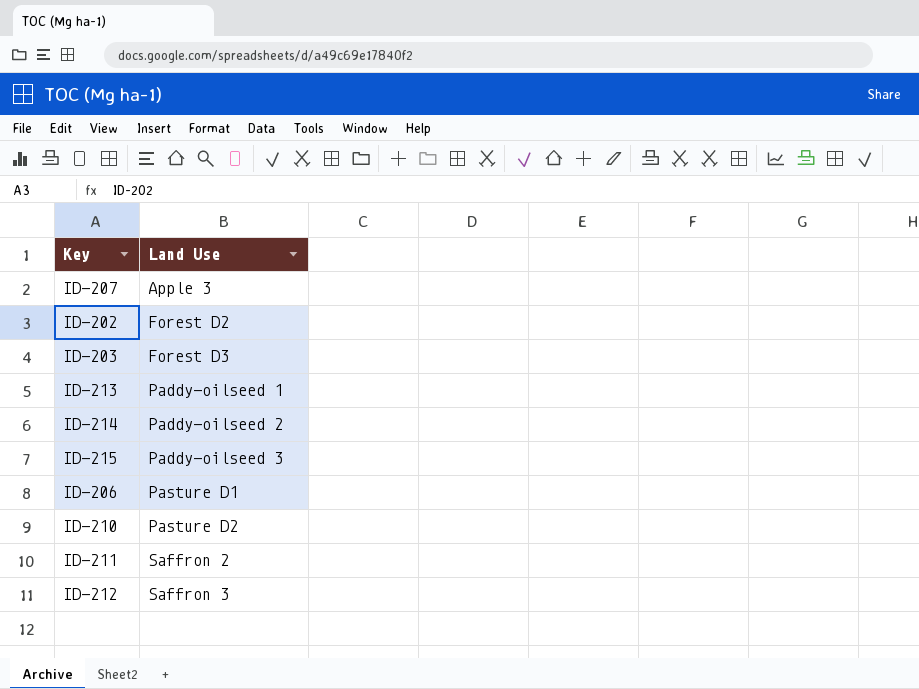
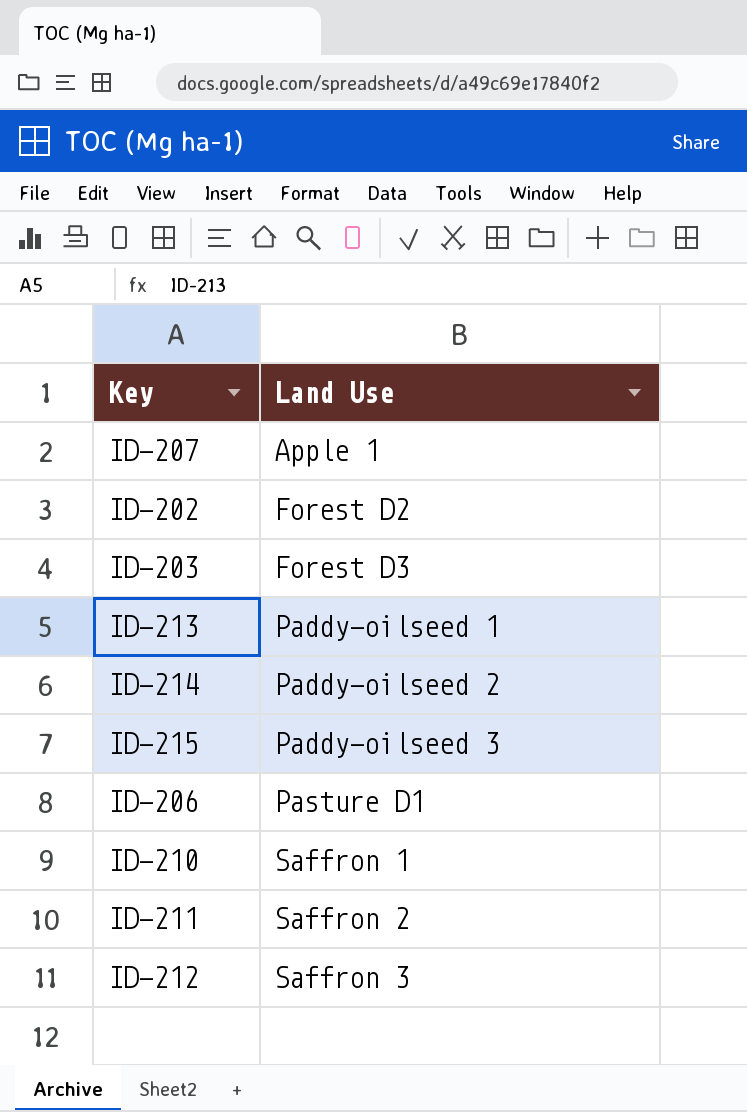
ID-207 | Land Use: Apple 3 -> Apple 1
ID-210 | Land Use: Pasture D2 -> Saffron 1

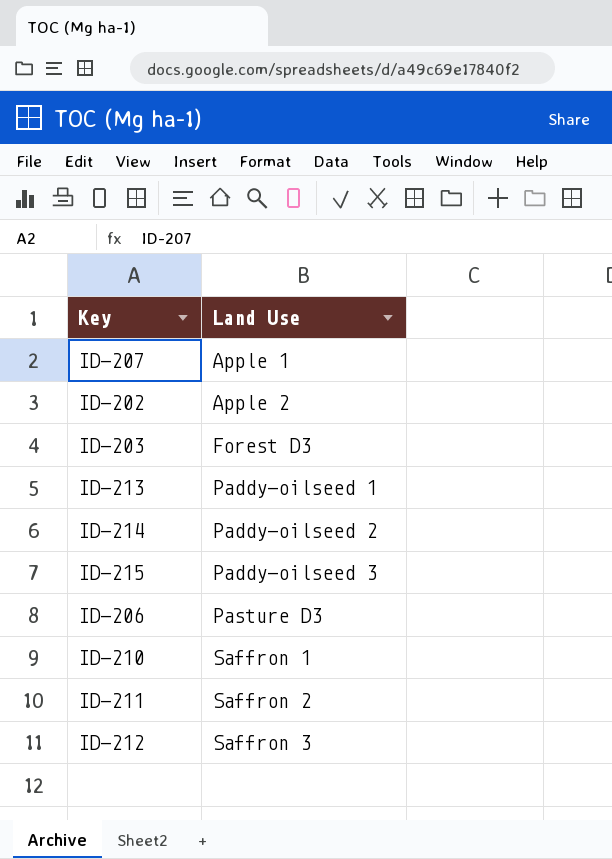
ID-202 | Land Use: Forest D2 -> Apple 2
ID-206 | Land Use: Pasture D1 -> Pasture D3

